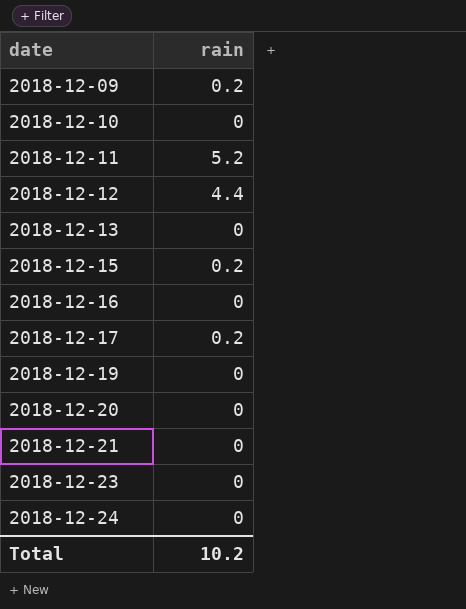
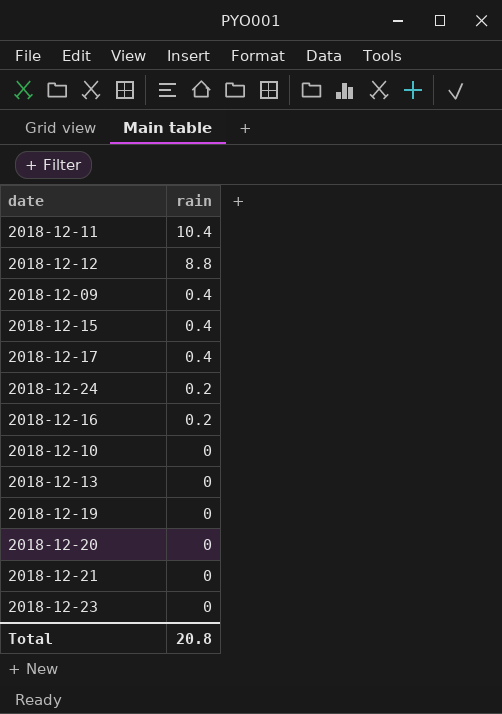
row order: date ascending -> rain descending
2018-12-11 | rain: 5.2 -> 10.4
2018-12-12 | rain: 4.4 -> 8.8
2018-12-09 | rain: 0.2 -> 0.4
2018-12-15 | rain: 0.2 -> 0.4
2018-12-17 | rain: 0.2 -> 0.4
2018-12-24 | rain: 0 -> 0.2
2018-12-16 | rain: 0 -> 0.2
Total | rain: 10.2 -> 20.8

